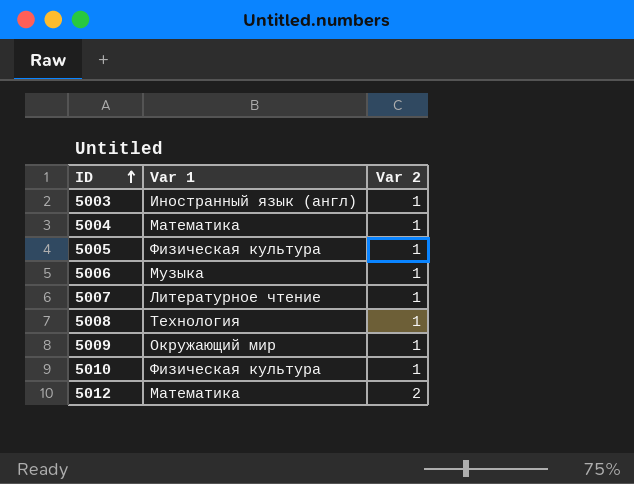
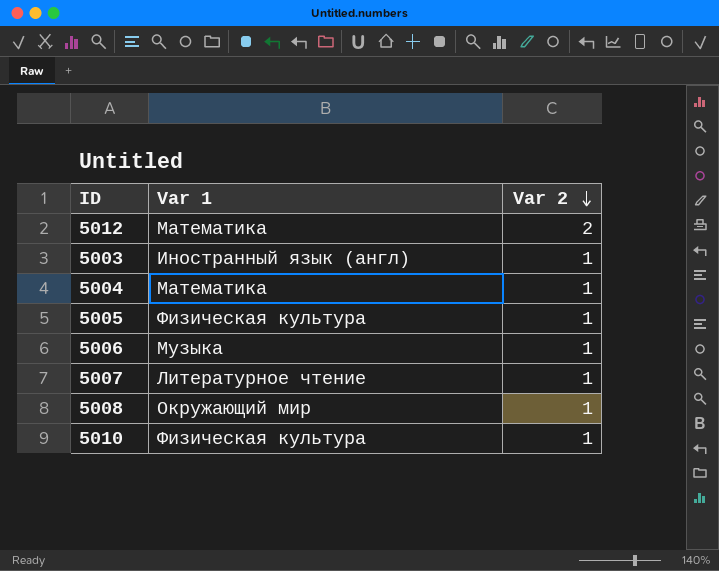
row order: ID ascending -> Var 2 descending
row 5009: Окружающий мир | 1 -> none
5008 | Var 1: Технология -> Окружающий мир

